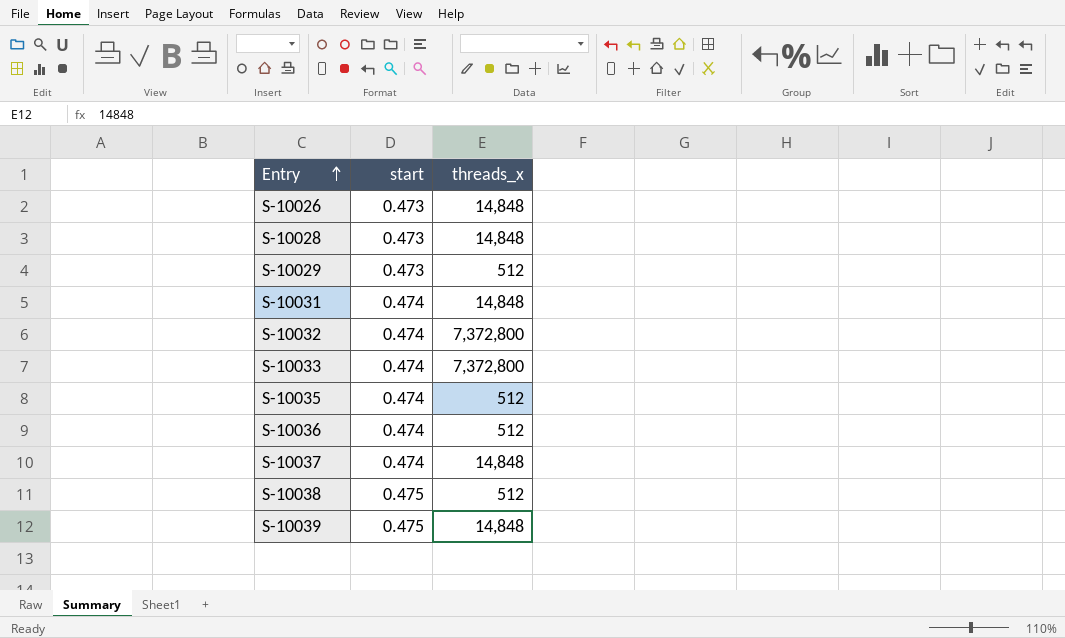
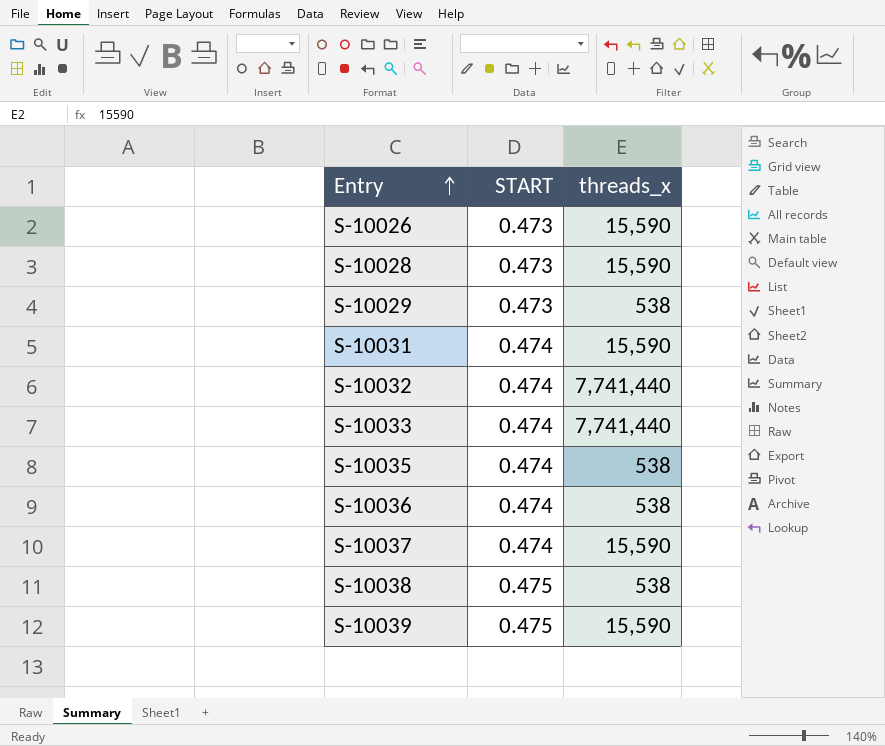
column name: start -> START
S-10026 | threads_x: 14,848 -> 15,590
S-10028 | threads_x: 14,848 -> 15,590
S-10029 | threads_x: 512 -> 538
S-10031 | threads_x: 14,848 -> 15,590
S-10032 | threads_x: 7,372,800 -> 7,741,440
S-10033 | threads_x: 7,372,800 -> 7,741,440
S-10035 | threads_x: 512 -> 538
S-10036 | threads_x: 512 -> 538
S-10037 | threads_x: 14,848 -> 15,590
S-10038 | threads_x: 512 -> 538
S-10039 | threads_x: 14,848 -> 15,590

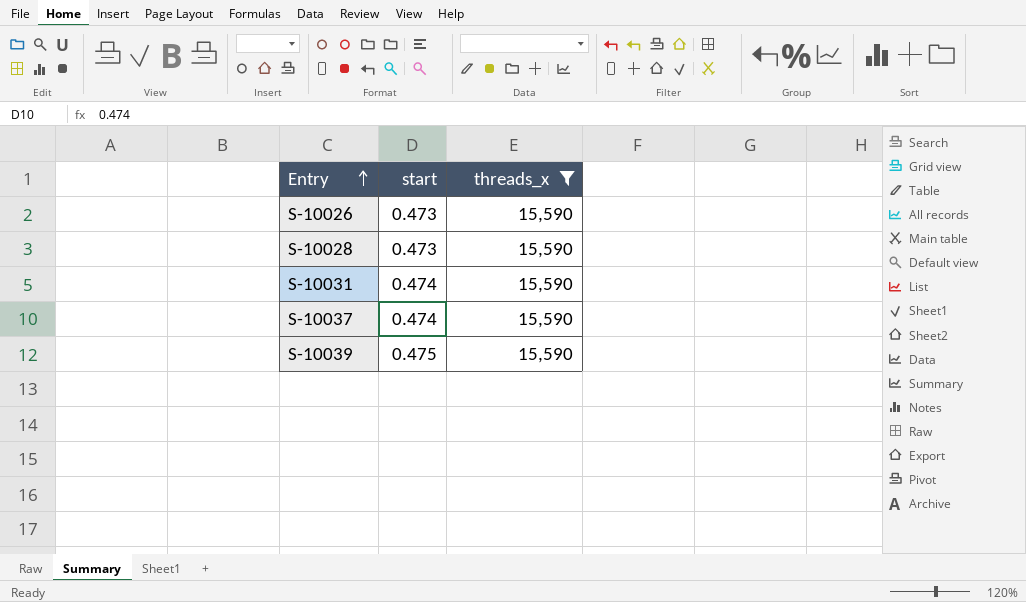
filter: none -> threads_x = 15,590
column name: START -> start

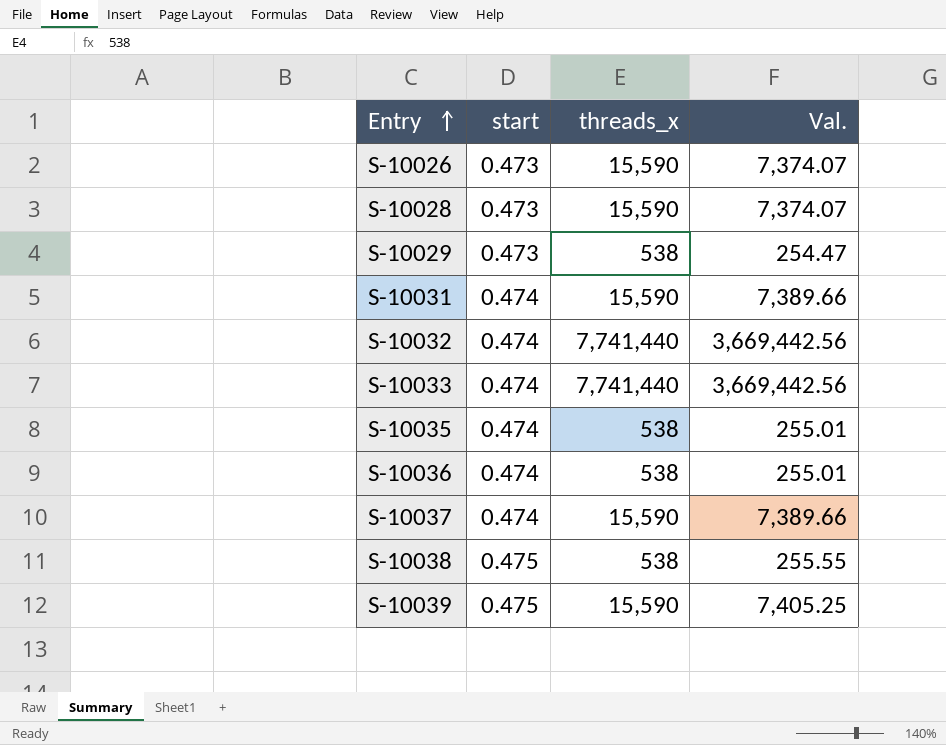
filter: threads_x = 15,590 -> none
column Val. | formula: none -> [start] * [threads_x]

